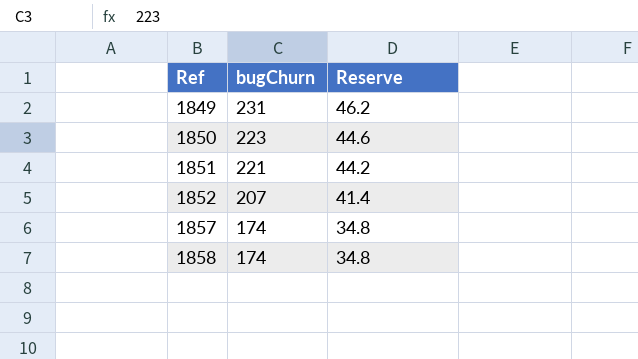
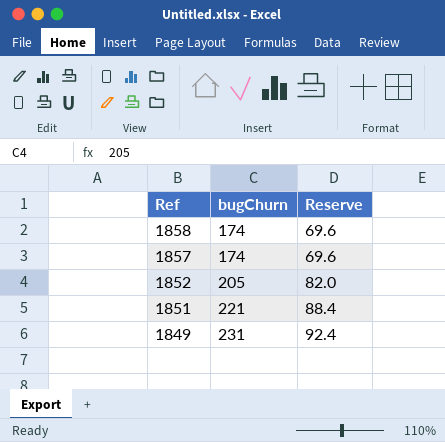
row order: Ref ascending -> Ref descending
column Reserve | formula: [bugChurn] * 0.2 -> [bugChurn] * 0.4
row 1850: 223 | 44.6 -> none
1852 | bugChurn: 207 -> 205

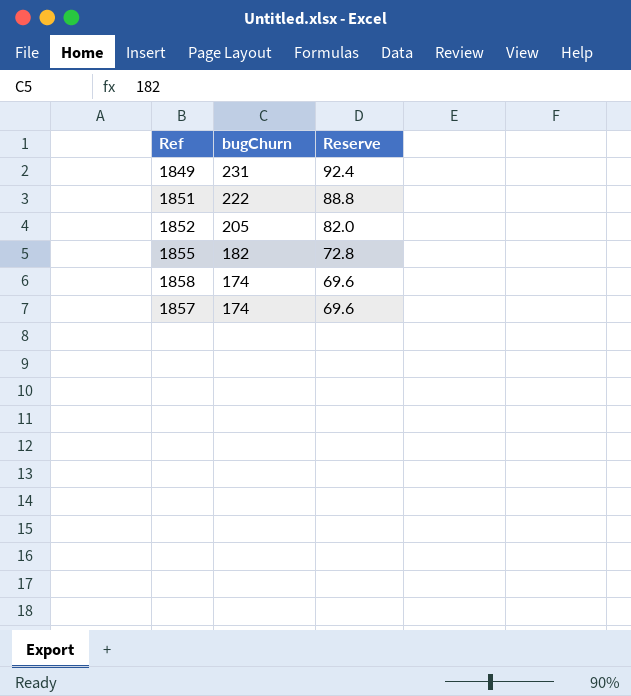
row order: Ref descending -> bugChurn descending
1851 | bugChurn: 221 -> 222
1851 | Reserve: 88.4 -> 88.8
row 1855: none -> 182 | 72.8

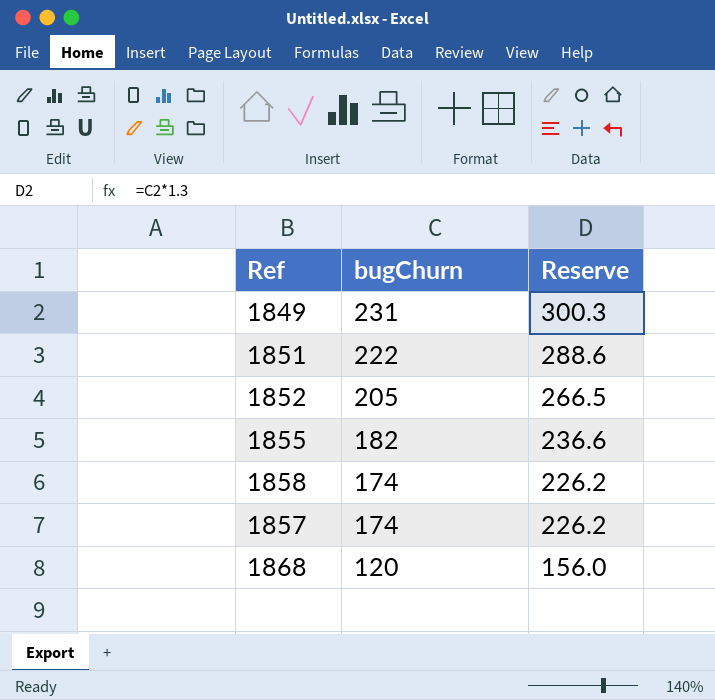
column Reserve | formula: [bugChurn] * 0.4 -> [bugChurn] * 1.3
row 1868: none -> 120 | 156.0

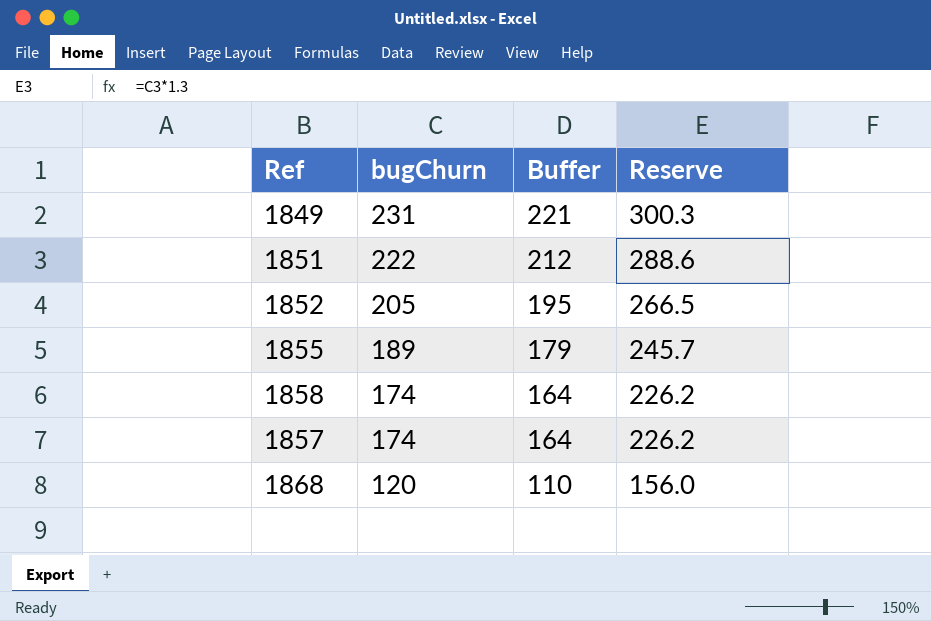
column Buffer | formula: none -> [bugChurn] - 10
1855 | bugChurn: 182 -> 189
1855 | Reserve: 236.6 -> 245.7

